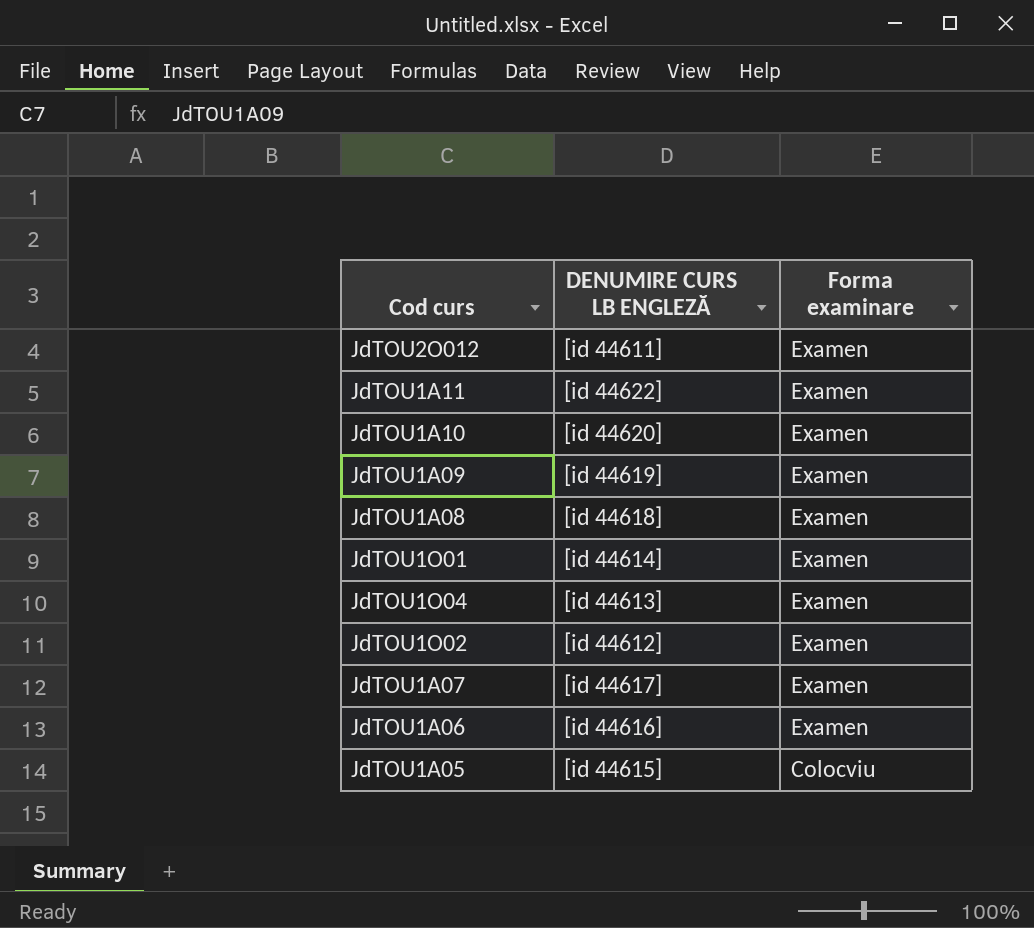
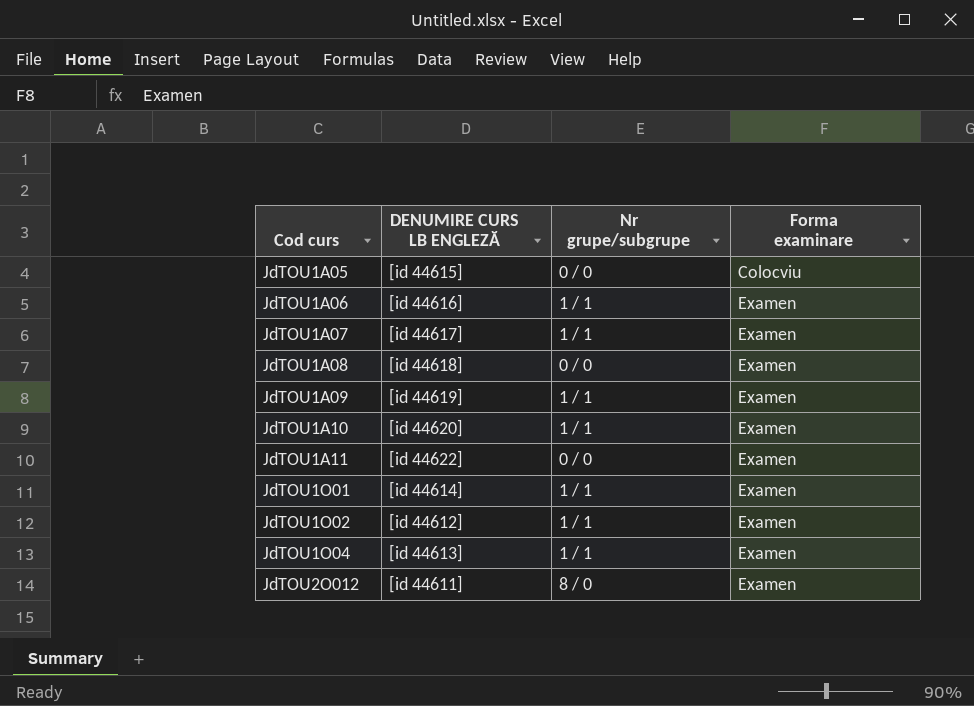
row order: Forma examinare descending -> Cod curs ascending
column Nr grupe/subgrupe | position: none -> 3

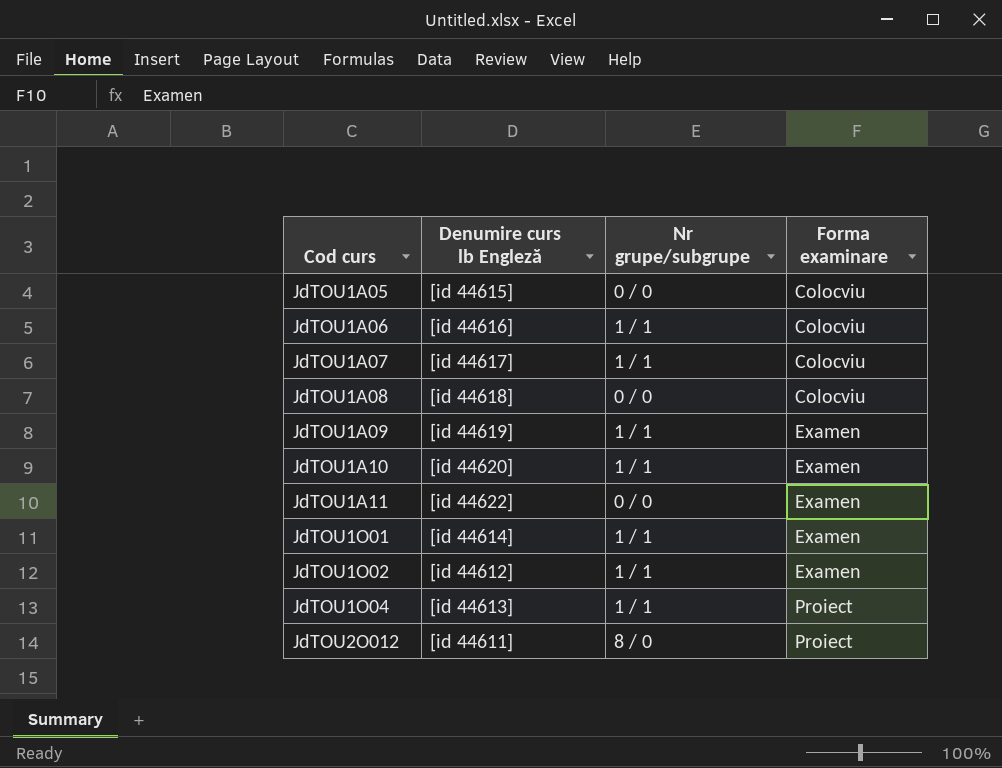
column name: DENUMIRE CURS LB ENGLEZĂ -> Denumire curs lb Engleză
JdTOU1A06 | Forma examinare: Examen -> Colocviu
JdTOU1A07 | Forma examinare: Examen -> Colocviu
JdTOU1A08 | Forma examinare: Examen -> Colocviu
JdTOU1O04 | Forma examinare: Examen -> Proiect
JdTOU2O012 | Forma examinare: Examen -> Proiect

